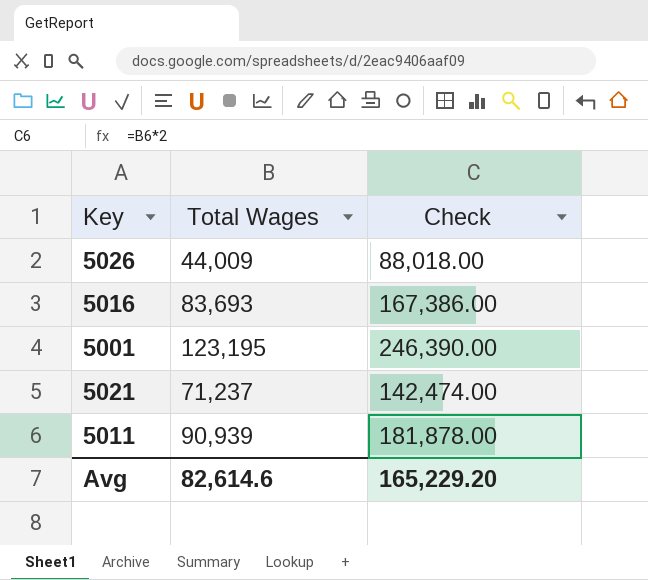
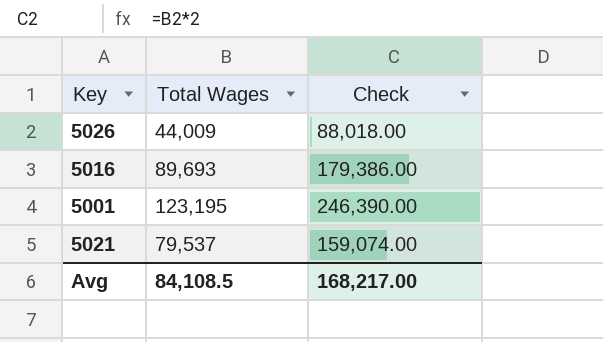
row 5011: 90,939 | 181,878.00 -> none
5016 | Total Wages: 83,693 -> 89,693
5016 | Check: 167,386.00 -> 179,386.00
5021 | Total Wages: 71,237 -> 79,537
5021 | Check: 142,474.00 -> 159,074.00
Avg | Total Wages: 82,614.6 -> 84,108.5
Avg | Check: 165,229.20 -> 168,217.00

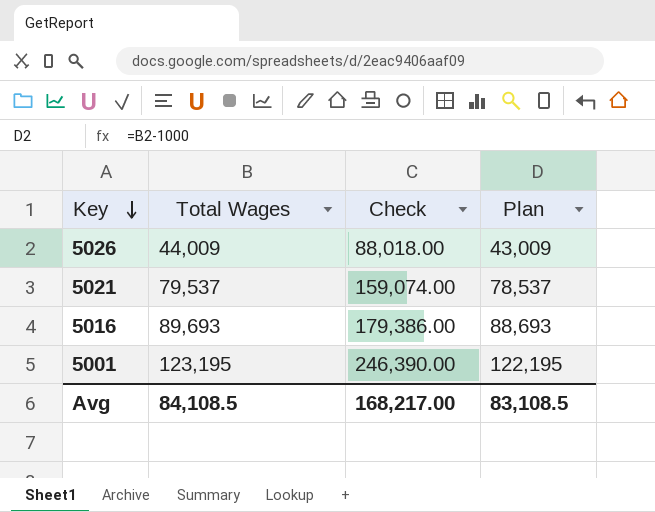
row order: none -> Key descending
column Plan | formula: none -> [Total Wages] - 1000

